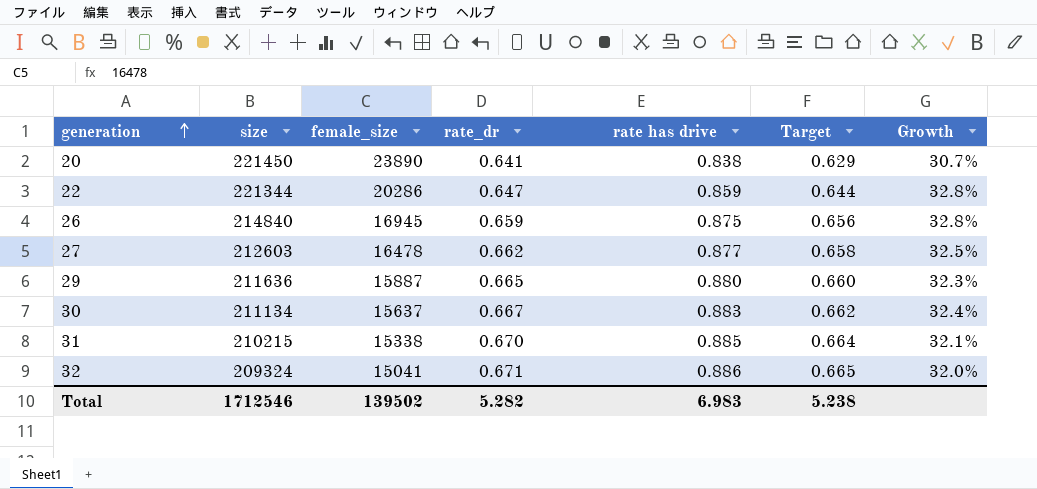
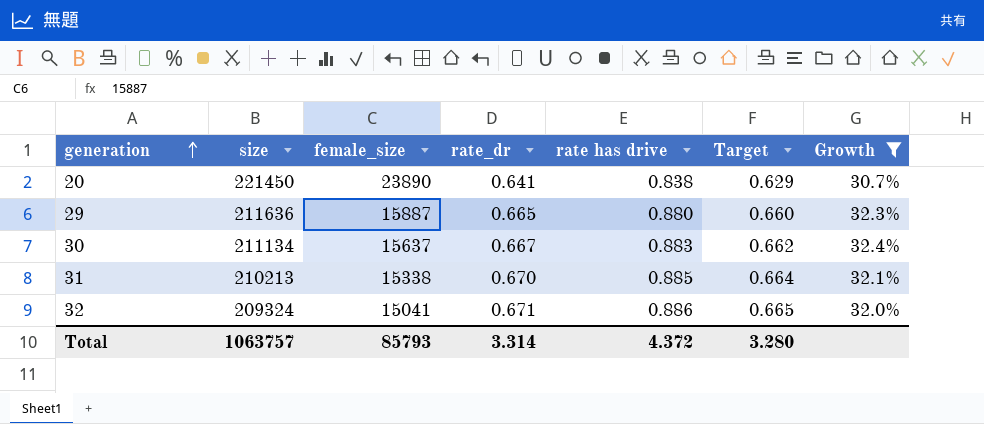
filter: none -> Growth <= 32.4%
31 | size: 210215 -> 210213
Total | size: 1712546 -> 1063757
Total | female_size: 139502 -> 85793
Total | rate_dr: 5.282 -> 3.314
Total | rate has drive: 6.983 -> 4.372
Total | Target: 5.238 -> 3.280

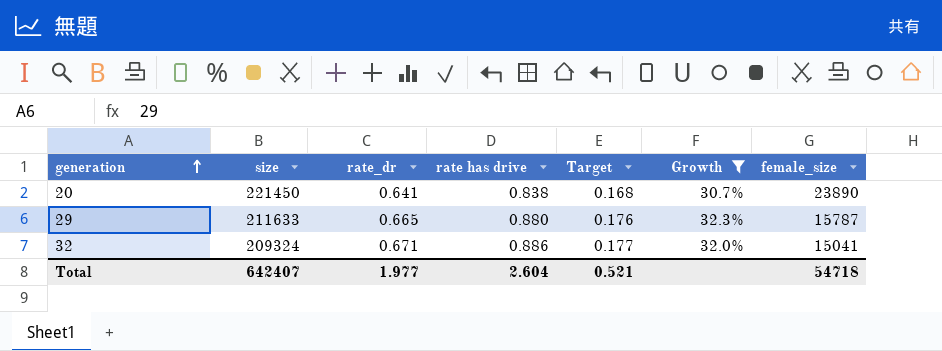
column Target | formula: [rate has drive] * 0.75 -> [rate has drive] * 0.2
column female_size | position: 3 -> 7
row 30: 211134 | 15637 | 0.667 | 0.883 | 0.662 | 32.4% -> none
row 31: 210213 | 15338 | 0.670 | 0.885 | 0.664 | 32.1% -> none
29 | size: 211636 -> 211633
29 | female_size: 15887 -> 15787
Total | size: 1063757 -> 642407
Total | rate_dr: 3.314 -> 1.977
Total | rate has drive: 4.372 -> 2.604
Total | Target: 3.280 -> 0.521
Total | female_size: 85793 -> 54718

